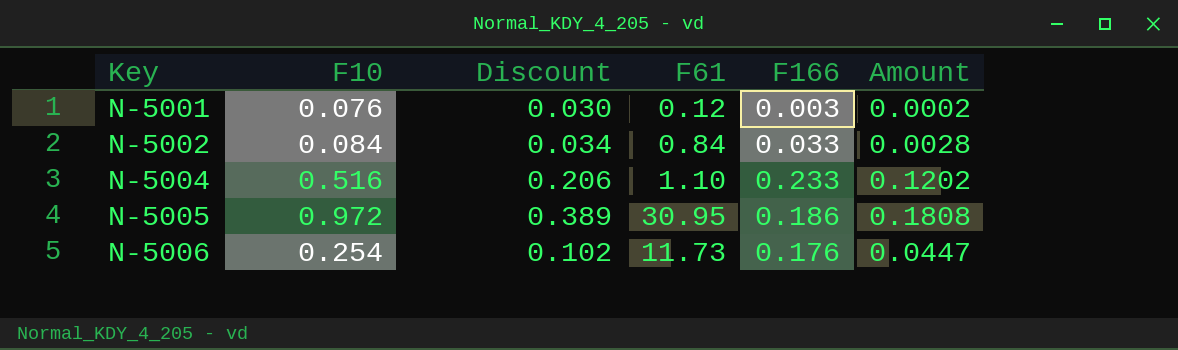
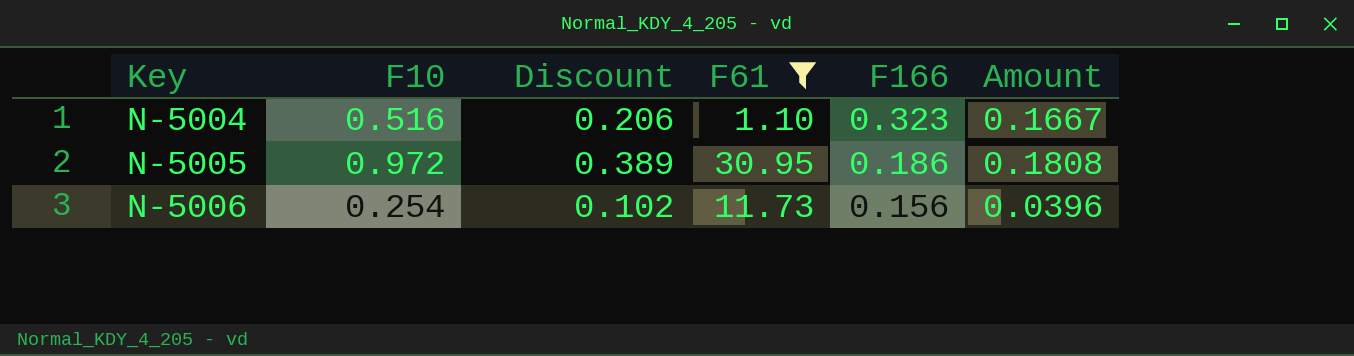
filter: none -> F61 >= 1.10
N-5004 | F166: 0.233 -> 0.323
N-5004 | Amount: 0.1202 -> 0.1667
N-5006 | F166: 0.176 -> 0.156
N-5006 | Amount: 0.0447 -> 0.0396

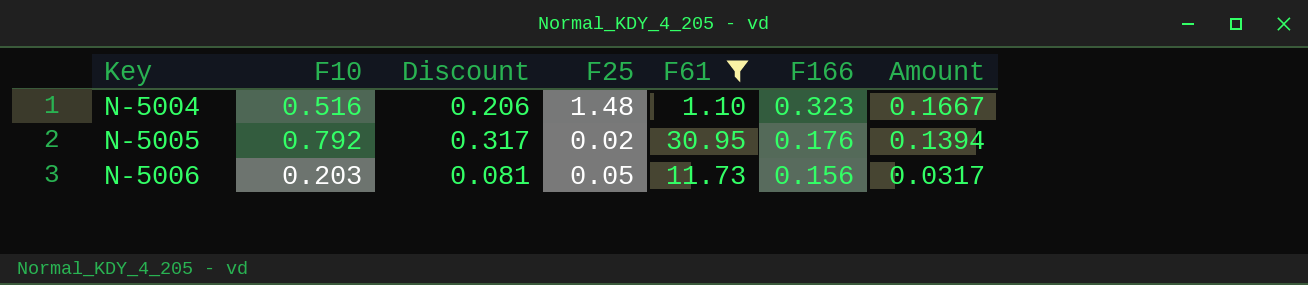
column F25 | position: none -> 4
N-5005 | F10: 0.972 -> 0.792
N-5005 | Discount: 0.389 -> 0.317
N-5005 | F166: 0.186 -> 0.176
N-5005 | Amount: 0.1808 -> 0.1394
N-5006 | F10: 0.254 -> 0.203
N-5006 | Discount: 0.102 -> 0.081
N-5006 | Amount: 0.0396 -> 0.0317

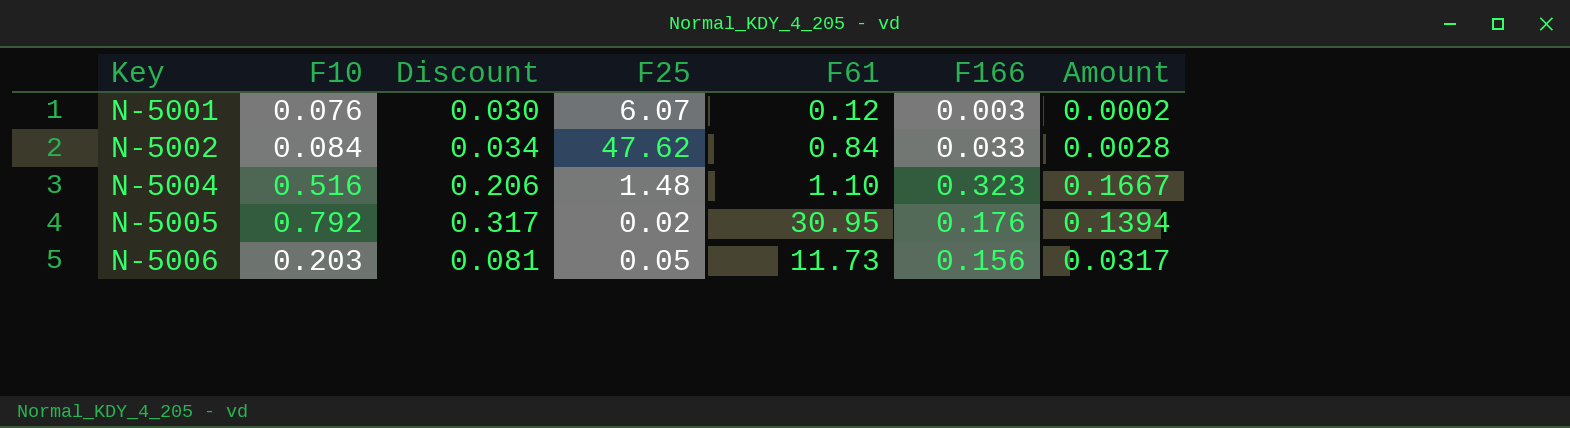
filter: F61 >= 1.10 -> none

